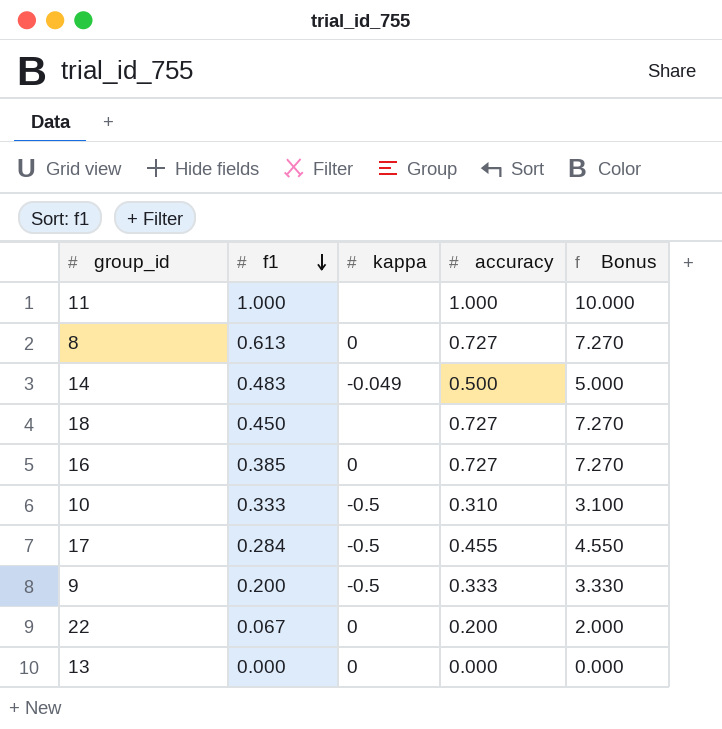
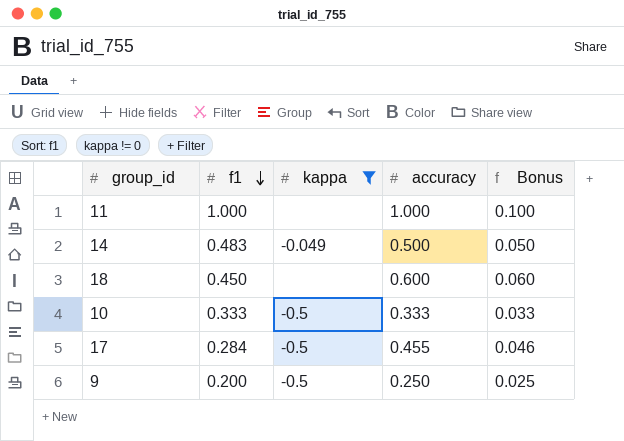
filter: none -> kappa != 0
column Bonus | formula: [accuracy] * 10 -> [accuracy] * 0.1
18 | accuracy: 0.727 -> 0.600
10 | accuracy: 0.310 -> 0.333
9 | accuracy: 0.333 -> 0.250

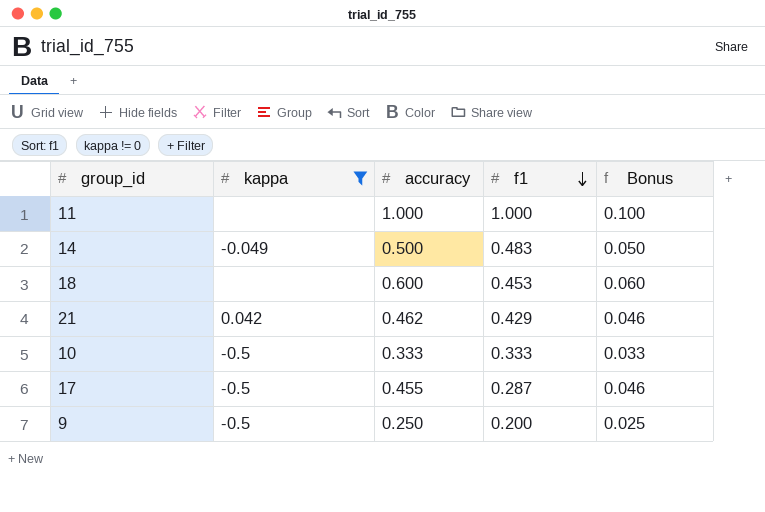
column f1 | position: 2 -> 4
18 | f1: 0.450 -> 0.453
row 21: none -> 0.042 | 0.462 | 0.429 | 0.046
17 | f1: 0.284 -> 0.287

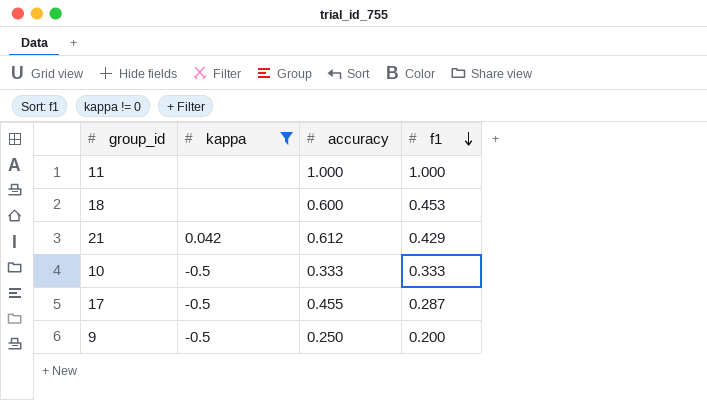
column Bonus | formula: [accuracy] * 0.1 -> none
row 14: -0.049 | 0.500 | 0.483 | 0.050 -> none
21 | accuracy: 0.462 -> 0.612

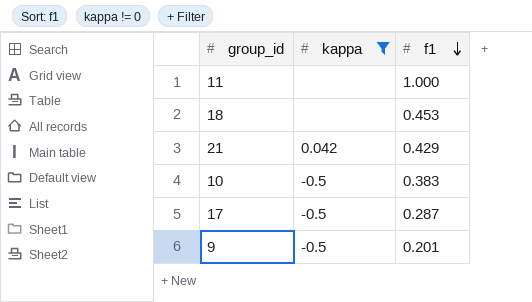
column accuracy | position: 3 -> none
10 | f1: 0.333 -> 0.383
9 | f1: 0.200 -> 0.201

